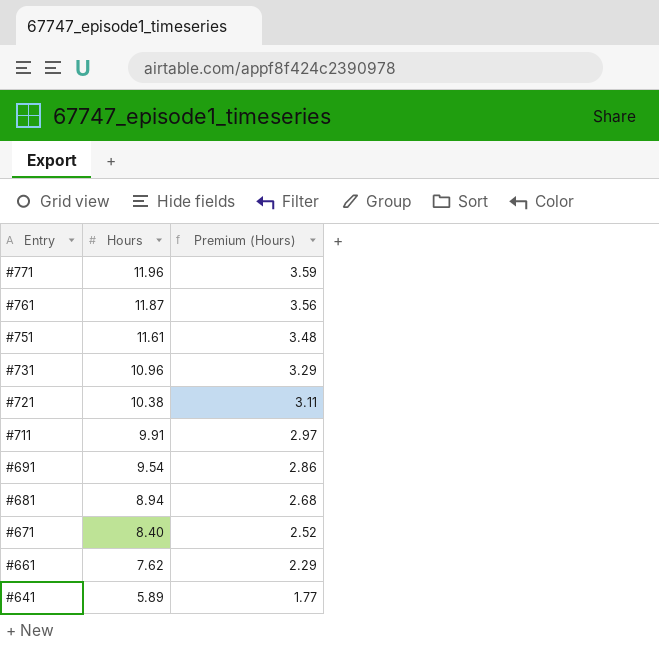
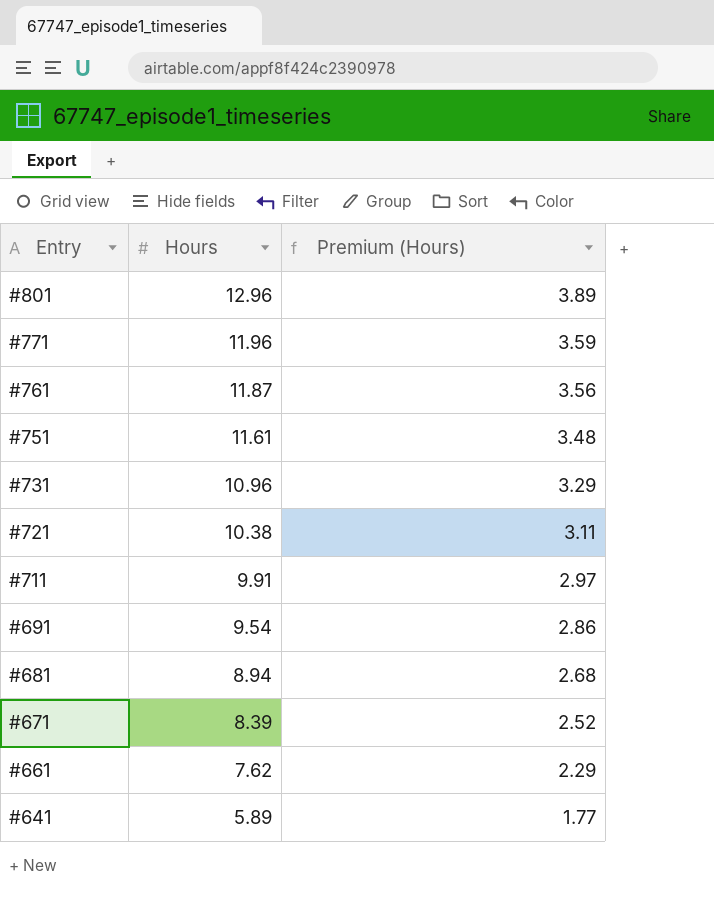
row #801: none -> 12.96 | 3.89
#671 | Hours: 8.40 -> 8.39

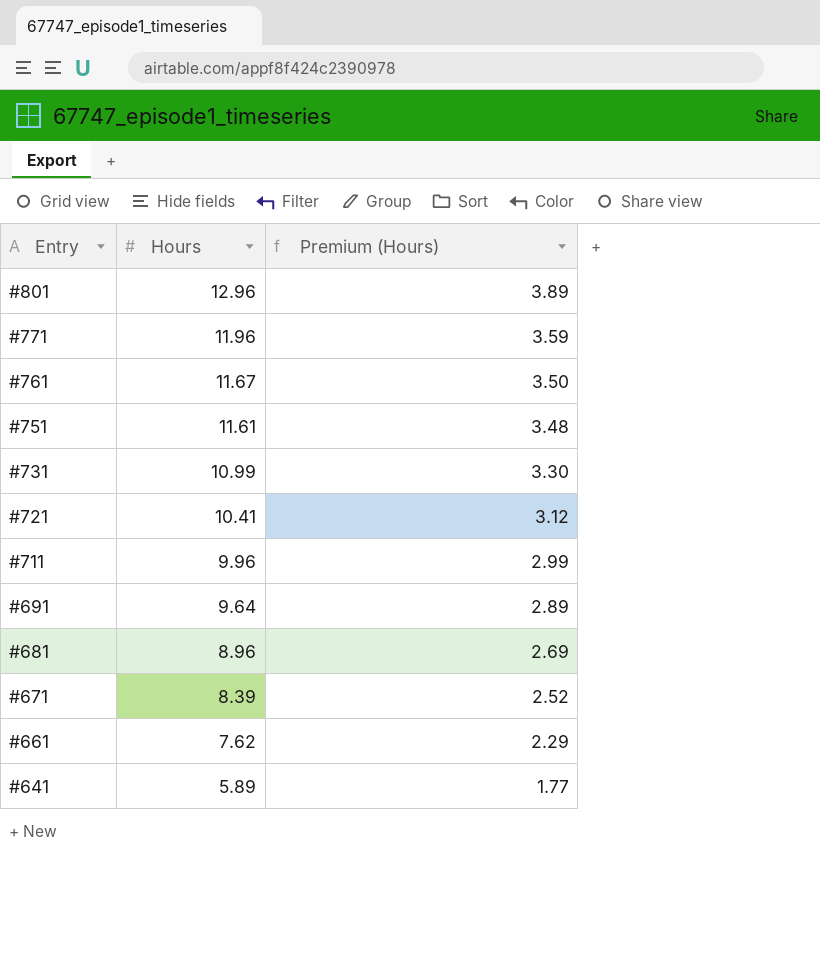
#761 | Hours: 11.87 -> 11.67
#761 | Premium (Hours): 3.56 -> 3.50
#731 | Hours: 10.96 -> 10.99
#731 | Premium (Hours): 3.29 -> 3.30
#721 | Hours: 10.38 -> 10.41
#721 | Premium (Hours): 3.11 -> 3.12
#711 | Hours: 9.91 -> 9.96
#711 | Premium (Hours): 2.97 -> 2.99
#691 | Hours: 9.54 -> 9.64
#691 | Premium (Hours): 2.86 -> 2.89
#681 | Hours: 8.94 -> 8.96
#681 | Premium (Hours): 2.68 -> 2.69

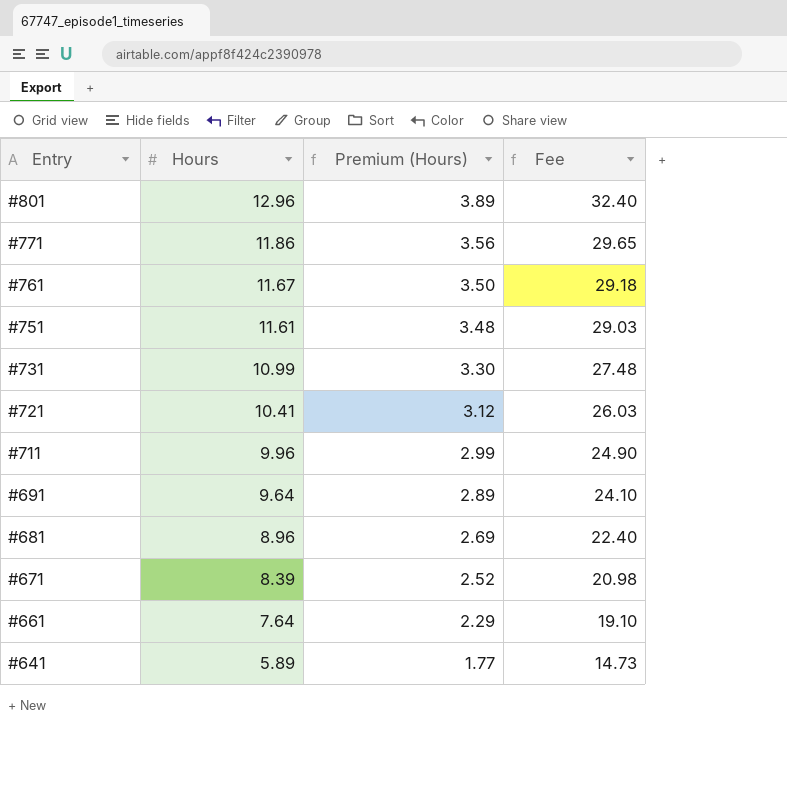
column Fee | formula: none -> [Hours] * 2.5
#771 | Hours: 11.96 -> 11.86
#771 | Premium (Hours): 3.59 -> 3.56
#661 | Hours: 7.62 -> 7.64

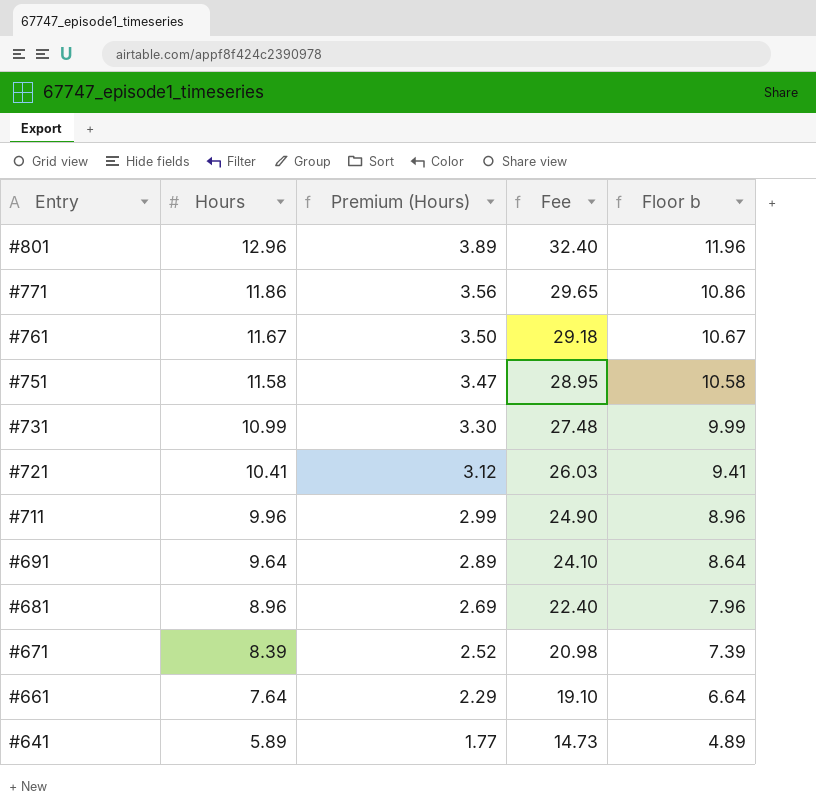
column Floor b | formula: none -> [Hours] - 1
#751 | Hours: 11.61 -> 11.58
#751 | Premium (Hours): 3.48 -> 3.47
#751 | Fee: 29.03 -> 28.95

